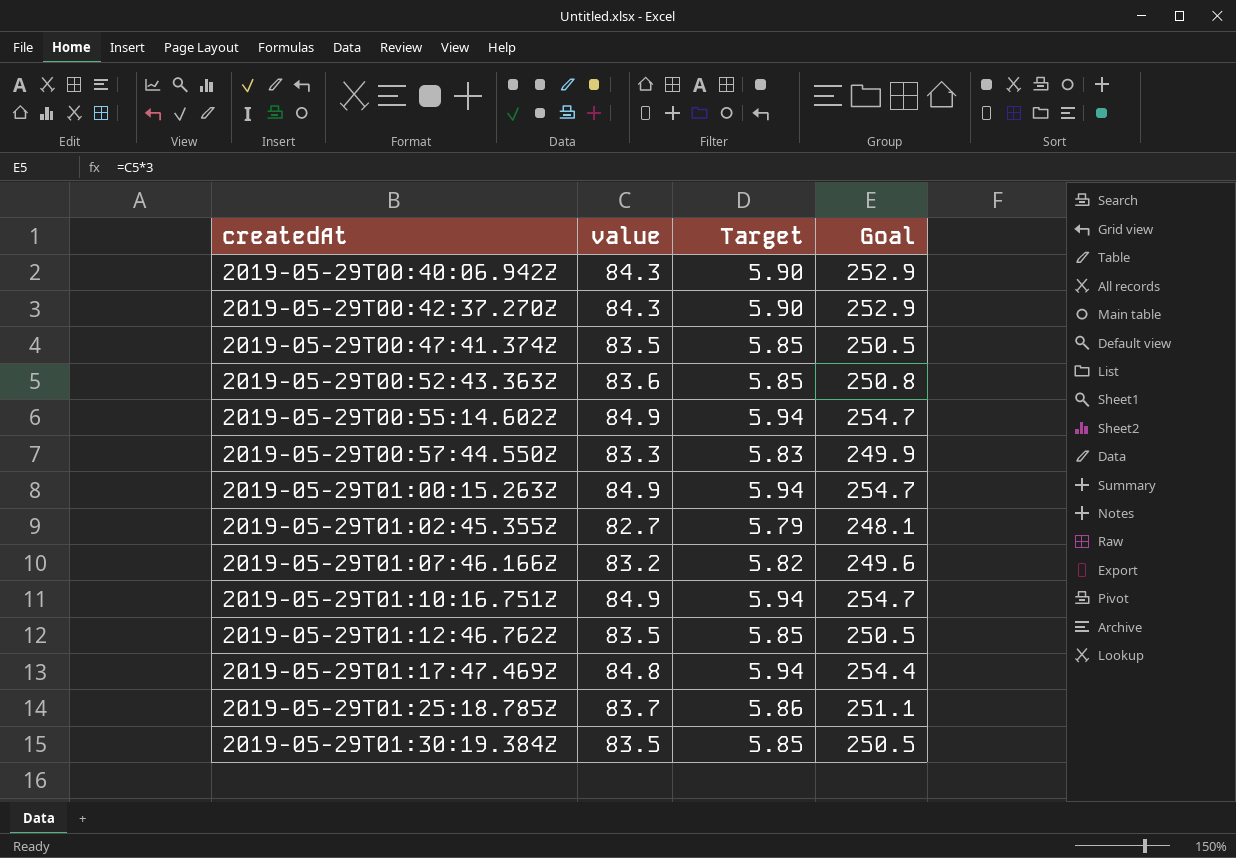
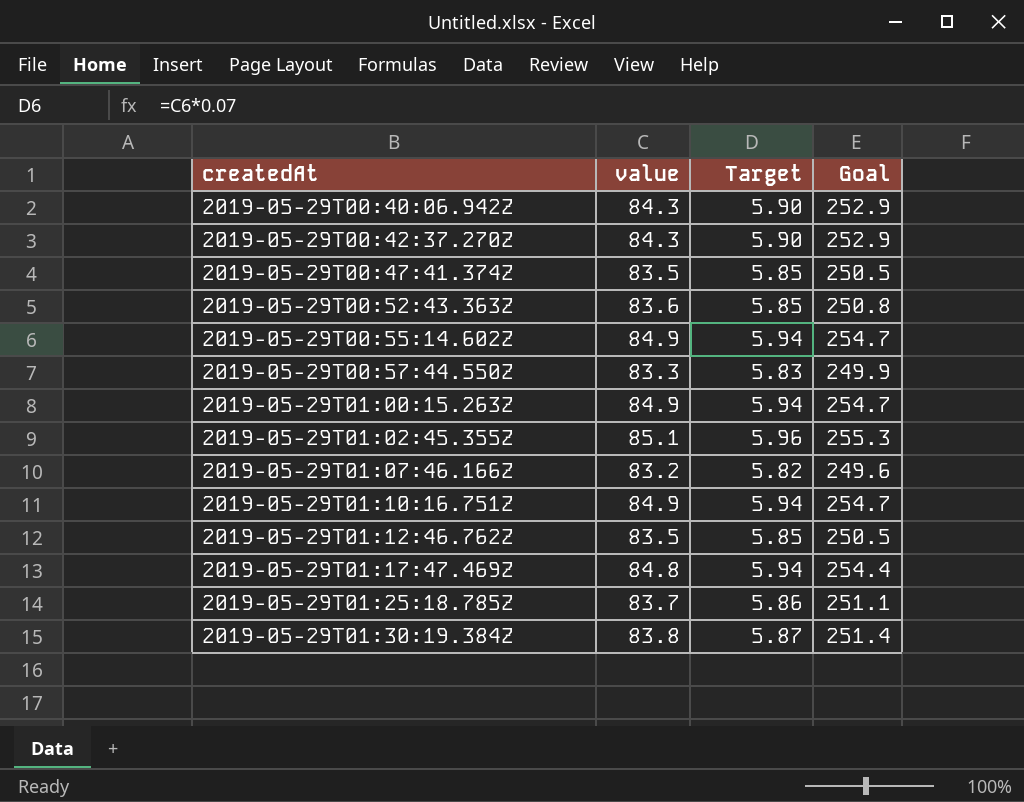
2019-05-29T01:02:45.355Z | value: 82.7 -> 85.1
2019-05-29T01:02:45.355Z | Target: 5.79 -> 5.96
2019-05-29T01:02:45.355Z | Goal: 248.1 -> 255.3
2019-05-29T01:30:19.384Z | value: 83.5 -> 83.8
2019-05-29T01:30:19.384Z | Target: 5.85 -> 5.87
2019-05-29T01:30:19.384Z | Goal: 250.5 -> 251.4

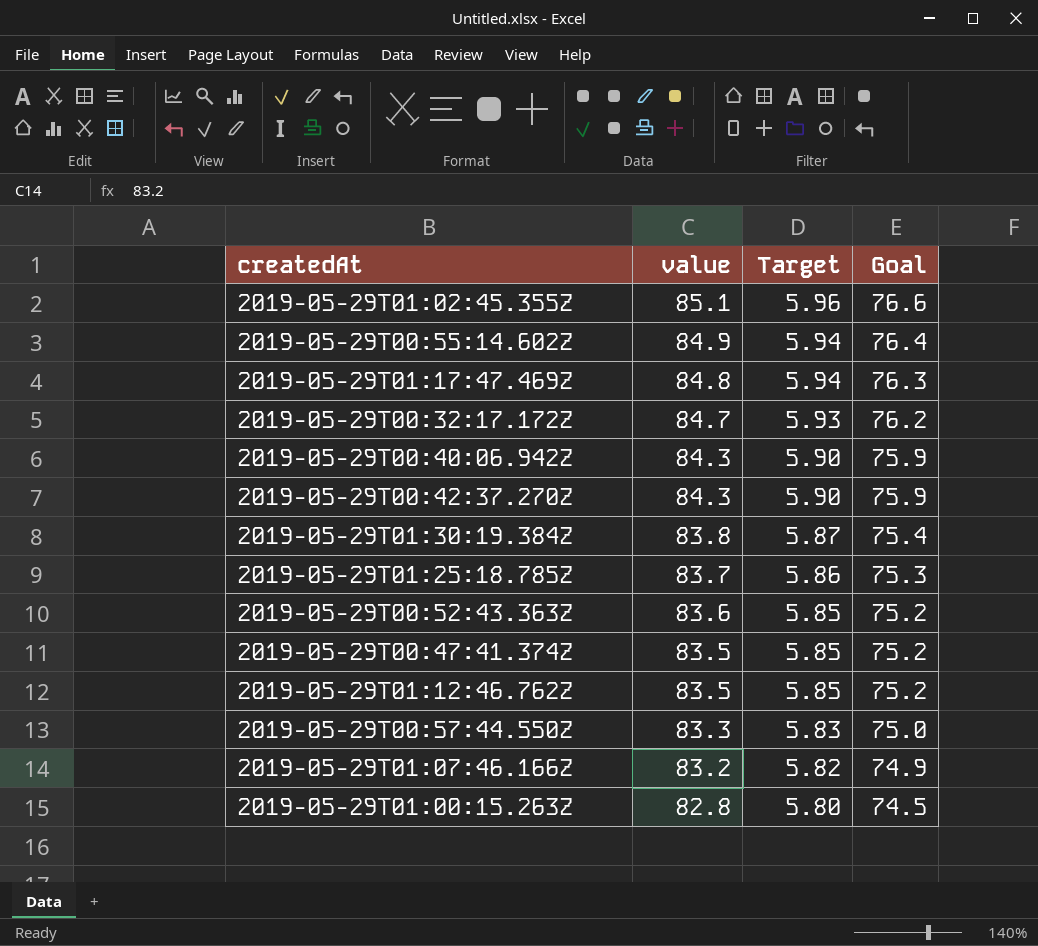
row order: createdAt ascending -> value descending
column Goal | formula: [value] * 3 -> [value] * 0.9
row 2019-05-29T01:10:16.751Z: 84.9 | 5.94 | 254.7 -> none
row 2019-05-29T00:32:17.172Z: none -> 84.7 | 5.93 | 76.2
2019-05-29T01:00:15.263Z | value: 84.9 -> 82.8
2019-05-29T01:00:15.263Z | Target: 5.94 -> 5.80

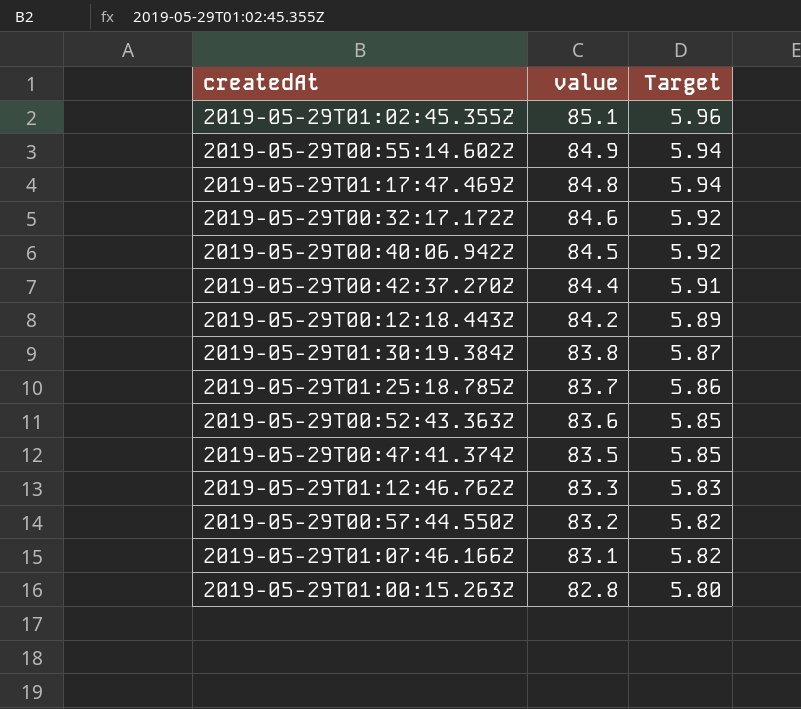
column Goal | formula: [value] * 0.9 -> none
2019-05-29T00:32:17.172Z | value: 84.7 -> 84.6
2019-05-29T00:32:17.172Z | Target: 5.93 -> 5.92
2019-05-29T00:40:06.942Z | value: 84.3 -> 84.5
2019-05-29T00:40:06.942Z | Target: 5.90 -> 5.92
2019-05-29T00:42:37.270Z | value: 84.3 -> 84.4
2019-05-29T00:42:37.270Z | Target: 5.90 -> 5.91
row 2019-05-29T00:12:18.443Z: none -> 84.2 | 5.89
2019-05-29T01:12:46.762Z | value: 83.5 -> 83.3
2019-05-29T01:12:46.762Z | Target: 5.85 -> 5.83
2019-05-29T00:57:44.550Z | value: 83.3 -> 83.2
2019-05-29T00:57:44.550Z | Target: 5.83 -> 5.82
2019-05-29T01:07:46.166Z | value: 83.2 -> 83.1

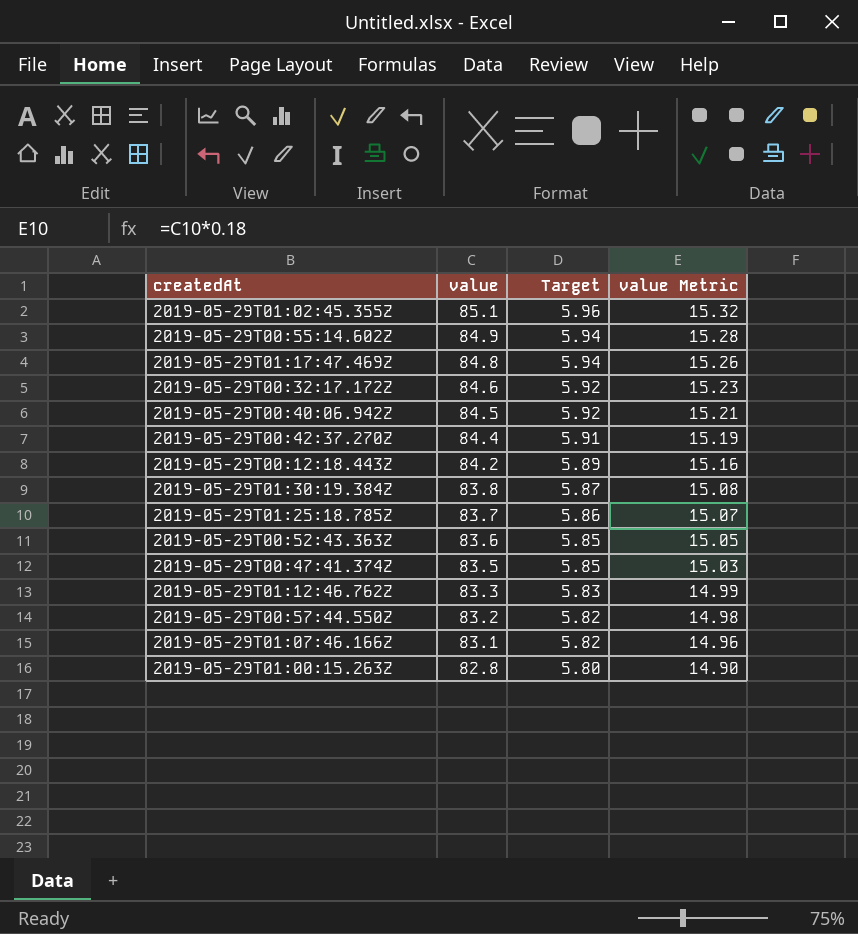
column value Metric | formula: none -> [value] * 0.18

